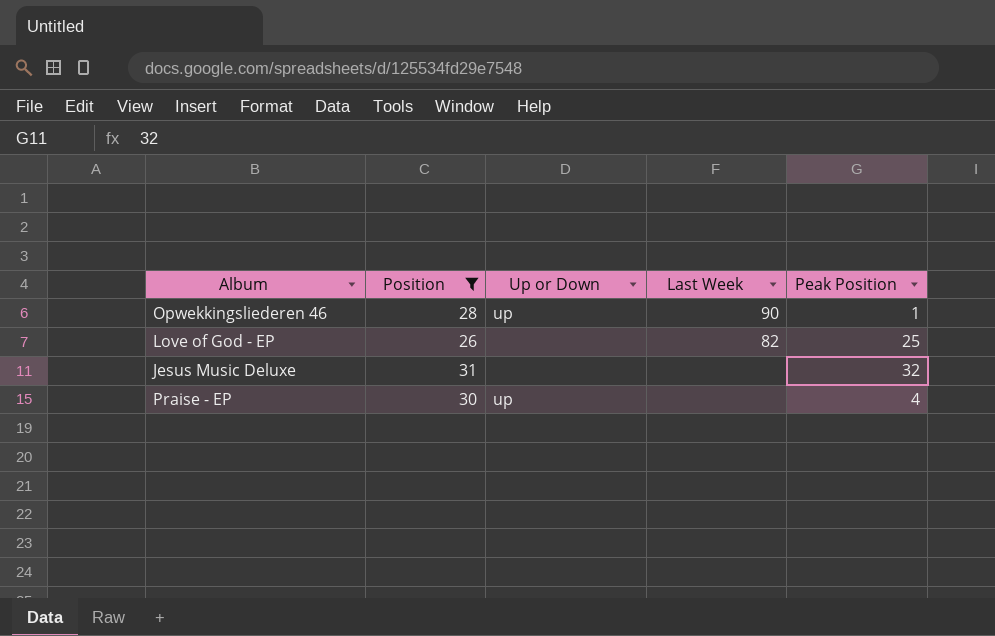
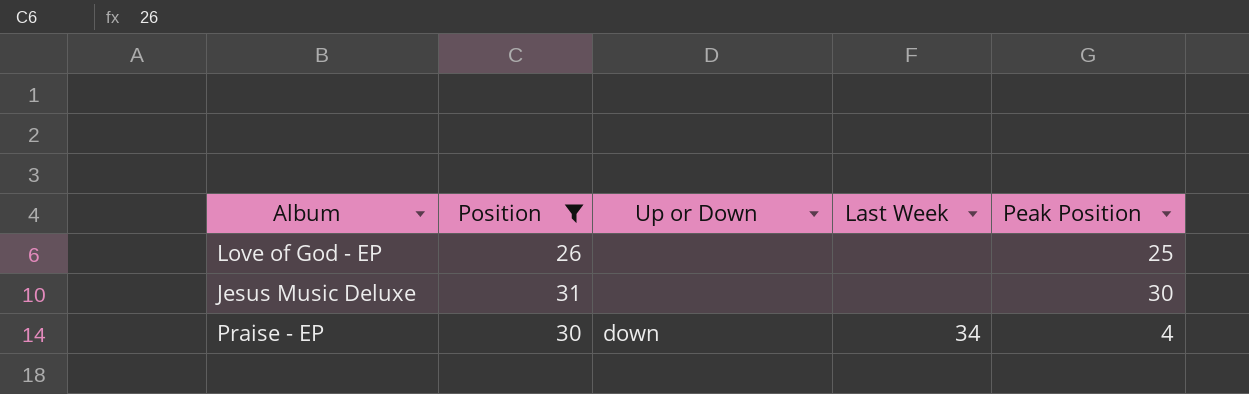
row Opwekkingsliederen 46: 28 | up | 90 | 1 -> none
Love of God - EP | Last Week: 82 -> none
Jesus Music Deluxe | Peak Position: 32 -> 30
Praise - EP | Up or Down: up -> down
Praise - EP | Last Week: none -> 34

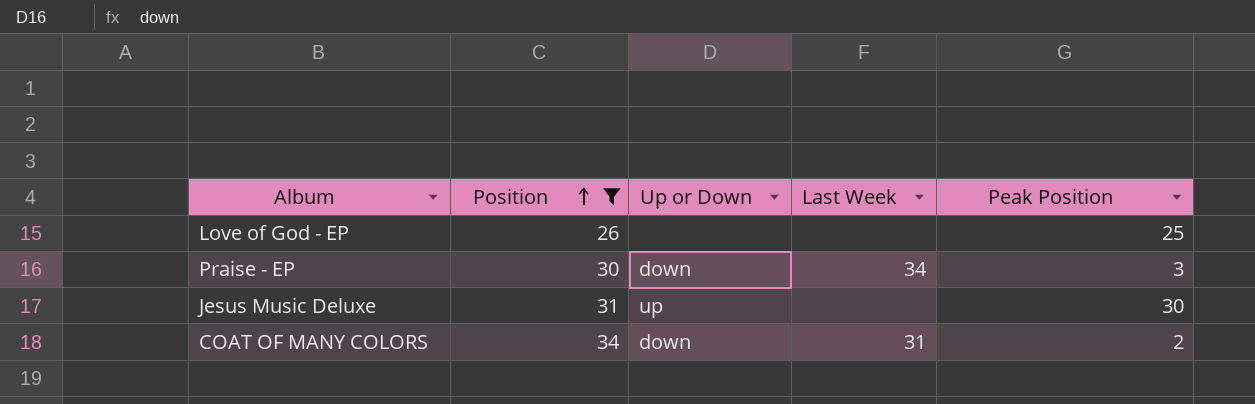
row order: none -> Position ascending
Praise - EP | Peak Position: 4 -> 3
Jesus Music Deluxe | Up or Down: none -> up
row COAT OF MANY COLORS: none -> 34 | down | 31 | 2

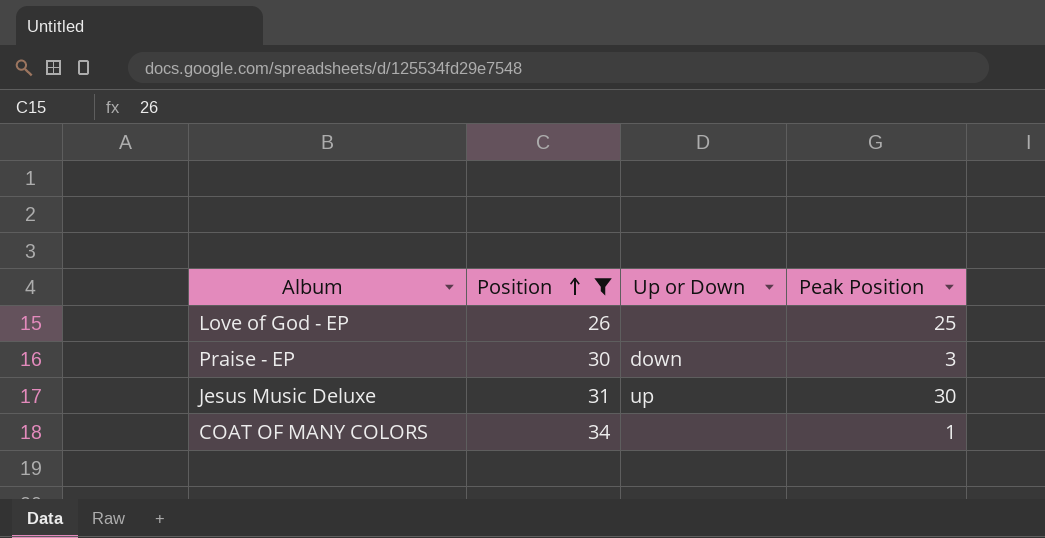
column Last Week | position: 4 -> none
COAT OF MANY COLORS | Up or Down: down -> none
COAT OF MANY COLORS | Peak Position: 2 -> 1

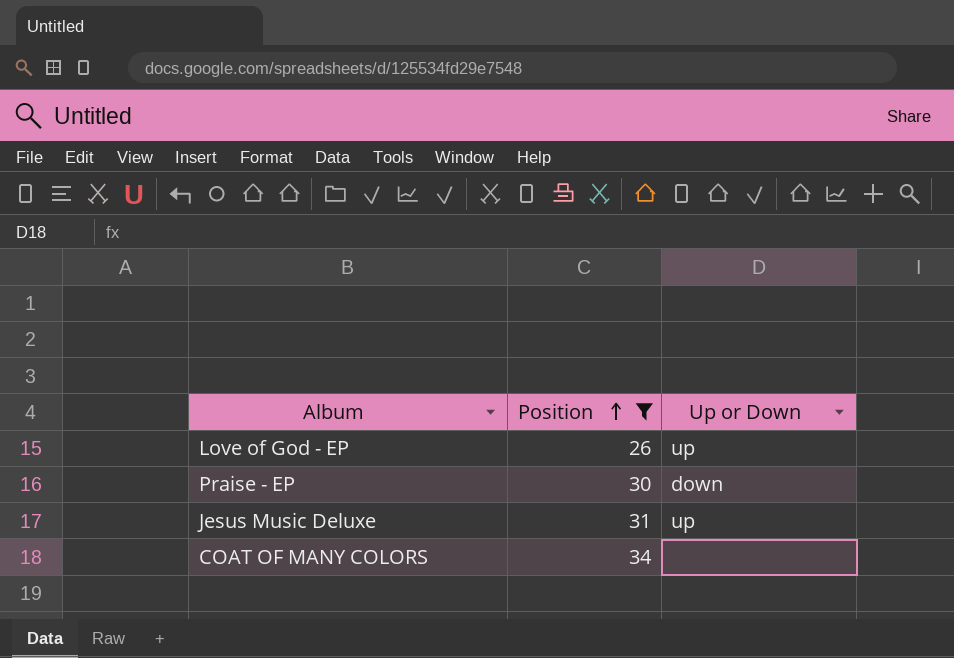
column Peak Position | position: 4 -> none
Love of God - EP | Up or Down: none -> up

